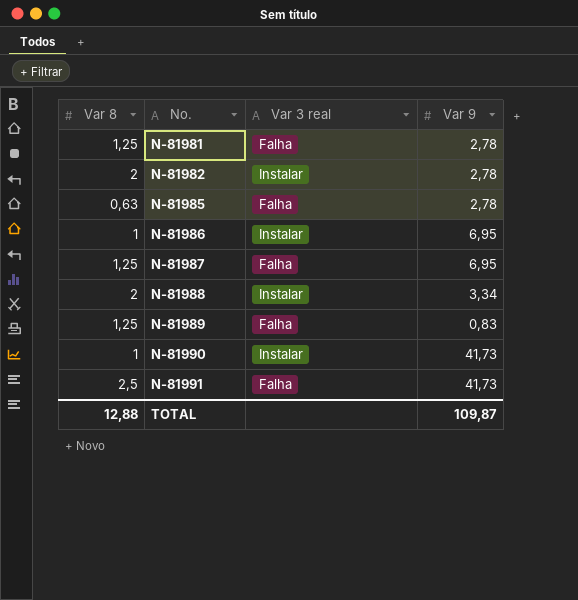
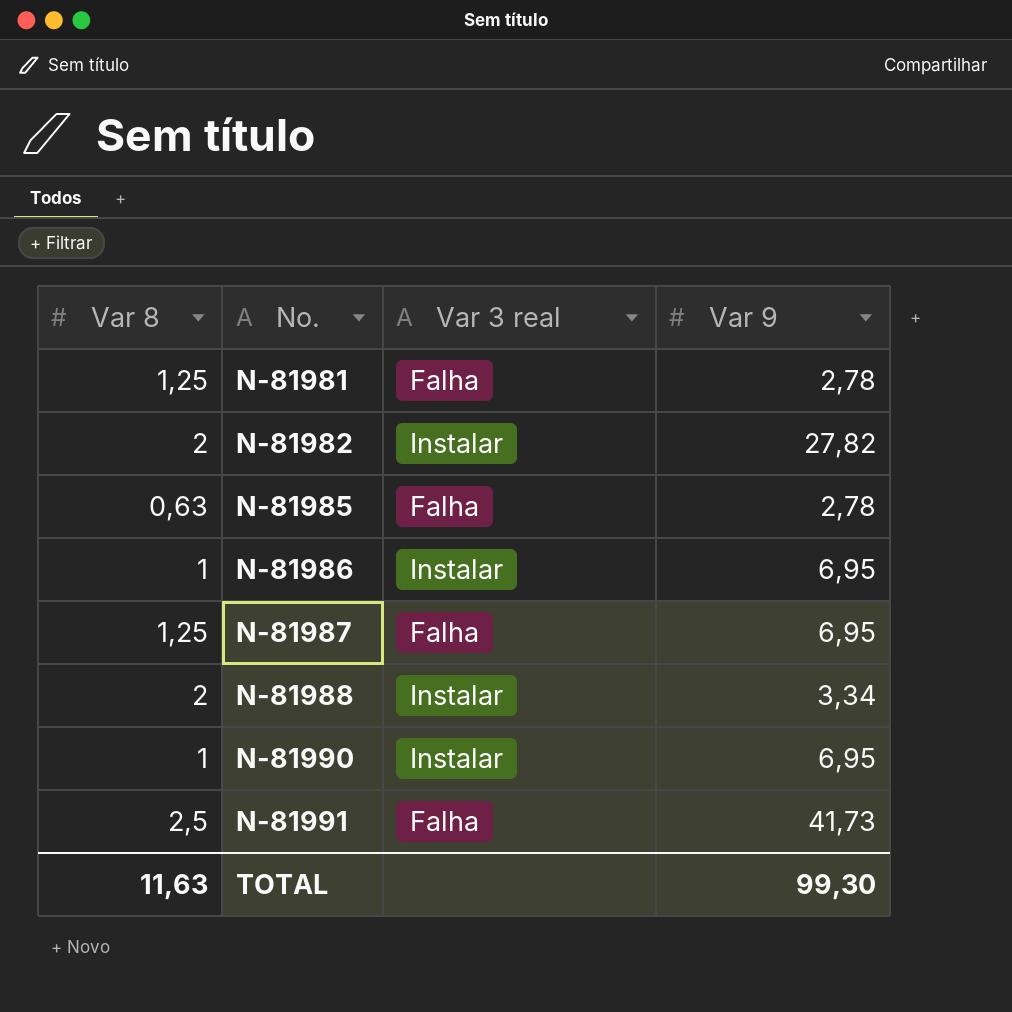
row N-81989: 1,25 | Falha | 0,83 -> none
N-81982 | Var 9: 2,78 -> 27,82
N-81990 | Var 9: 41,73 -> 6,95
TOTAL | Var 8: 12,88 -> 11,63
TOTAL | Var 9: 109,87 -> 99,30

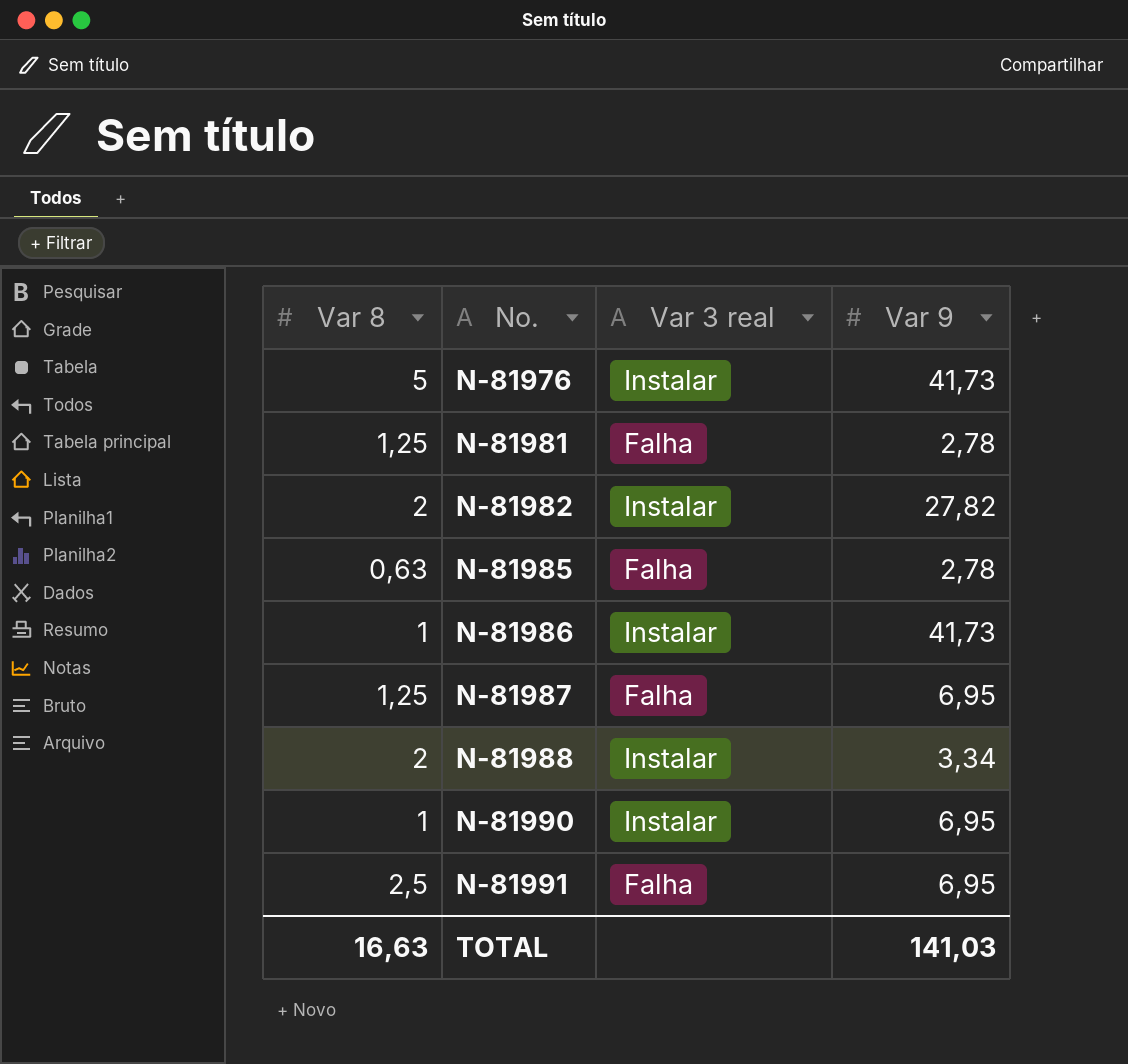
row N-81976: none -> 5 | Instalar | 41,73
N-81986 | Var 9: 6,95 -> 41,73
N-81991 | Var 9: 41,73 -> 6,95
TOTAL | Var 8: 11,63 -> 16,63
TOTAL | Var 9: 99,30 -> 141,03

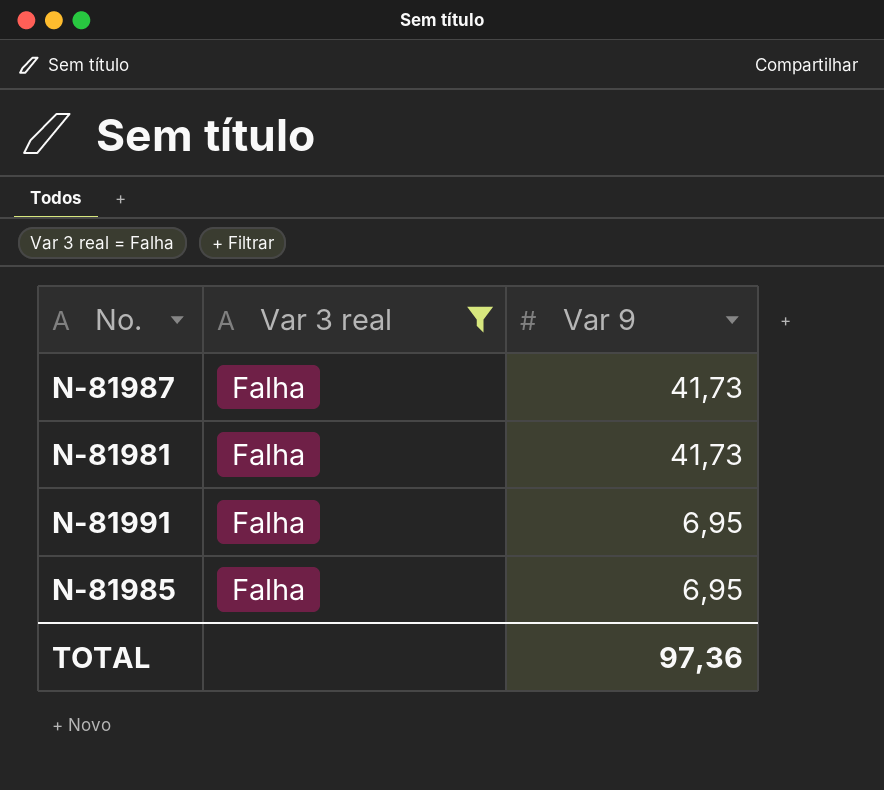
filter: none -> Var 3 real = Falha
row order: No. ascending -> Var 9 descending
column Var 8 | position: 1 -> none
N-81987 | Var 9: 6,95 -> 41,73
N-81981 | Var 9: 2,78 -> 41,73
N-81985 | Var 9: 2,78 -> 6,95
TOTAL | Var 9: 141,03 -> 97,36

